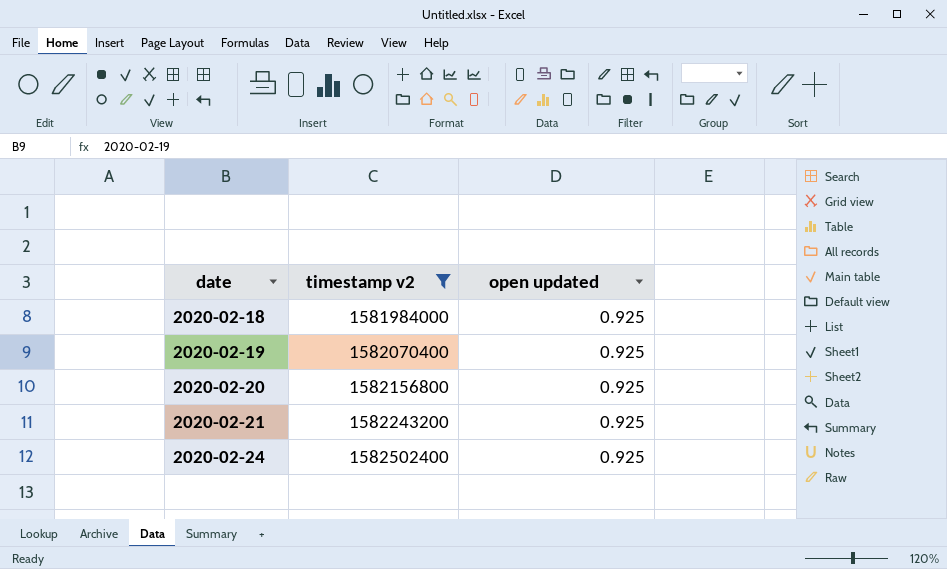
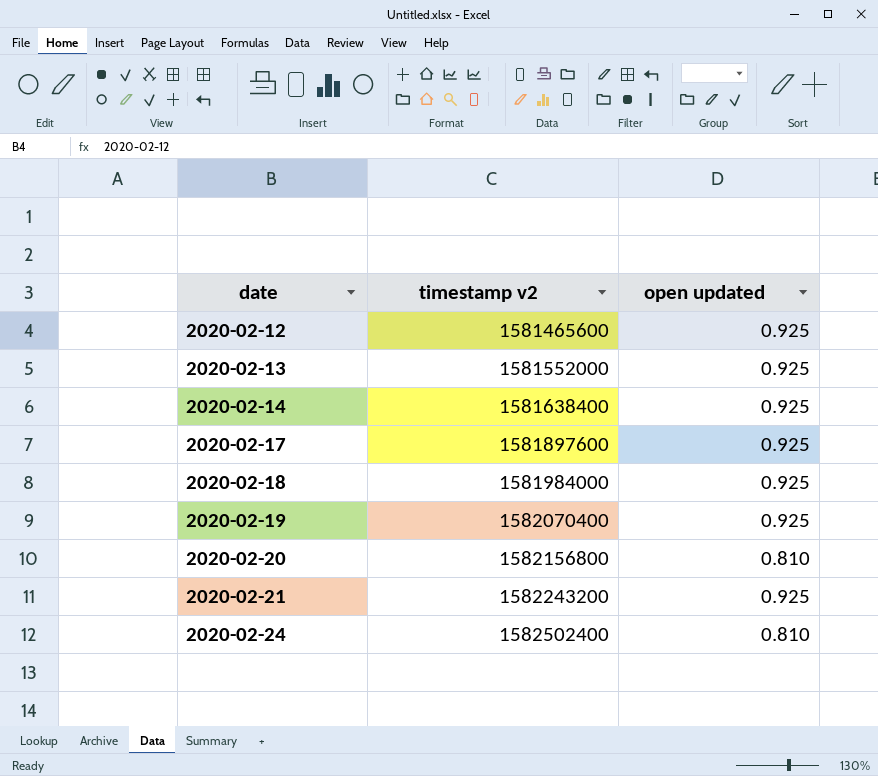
filter: timestamp v2 >= 1581984000 -> none
2020-02-20 | open updated: 0.925 -> 0.810
2020-02-24 | open updated: 0.925 -> 0.810

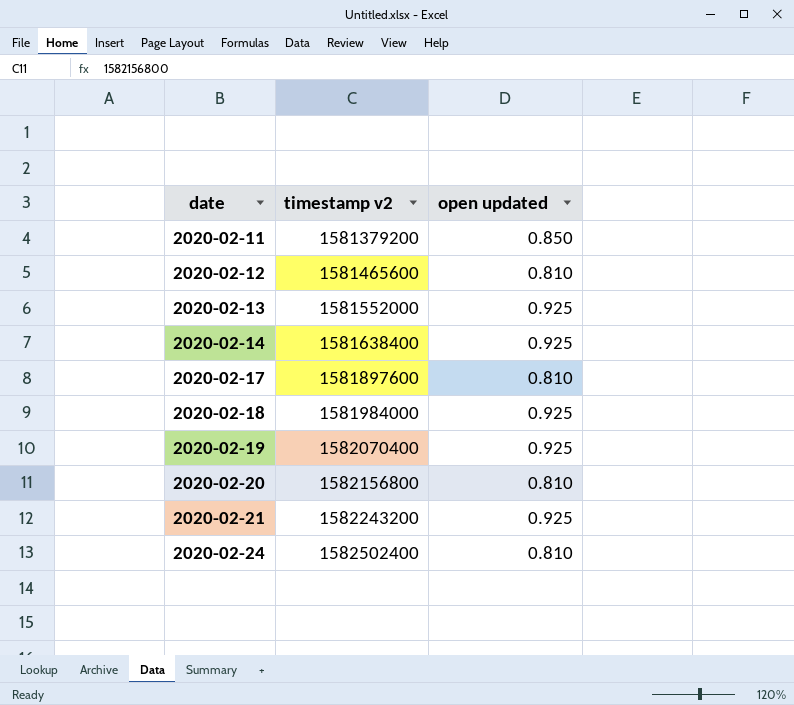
row 2020-02-11: none -> 1581379200 | 0.850
2020-02-12 | open updated: 0.925 -> 0.810
2020-02-17 | open updated: 0.925 -> 0.810

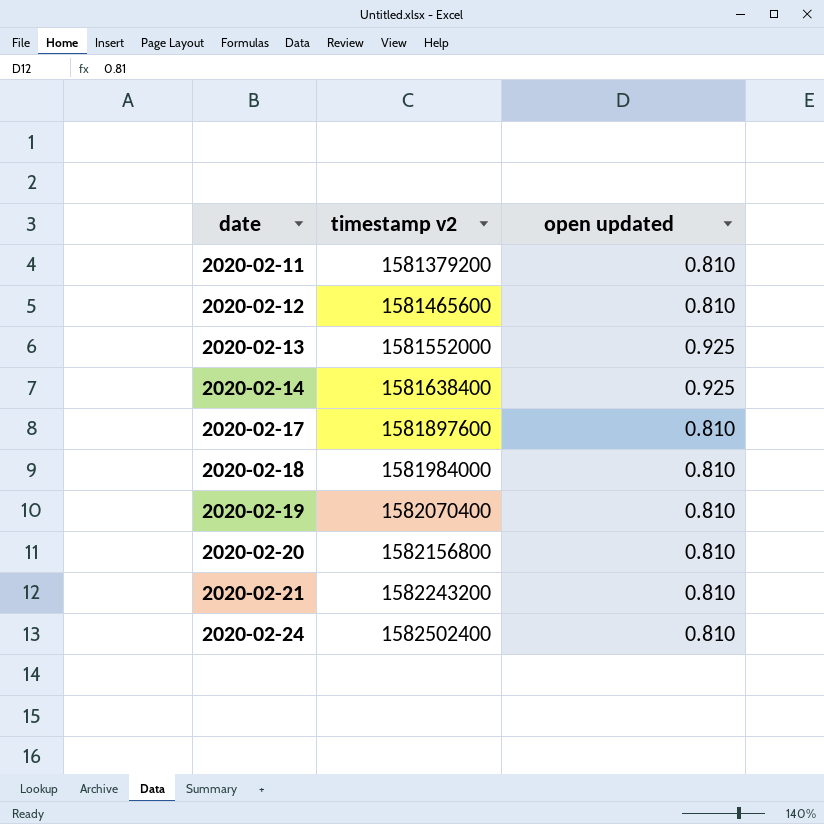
2020-02-11 | open updated: 0.850 -> 0.810
2020-02-18 | open updated: 0.925 -> 0.810
2020-02-19 | open updated: 0.925 -> 0.810
2020-02-21 | open updated: 0.925 -> 0.810

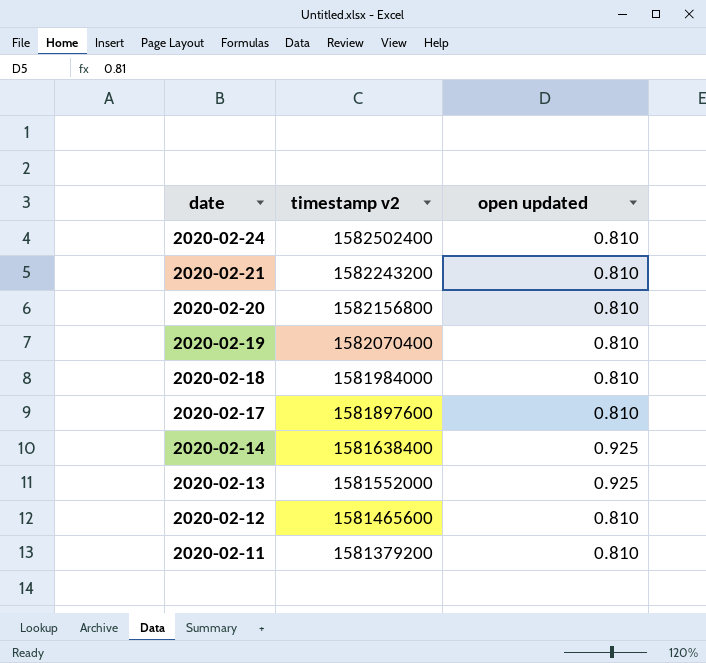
row order: date ascending -> date descending

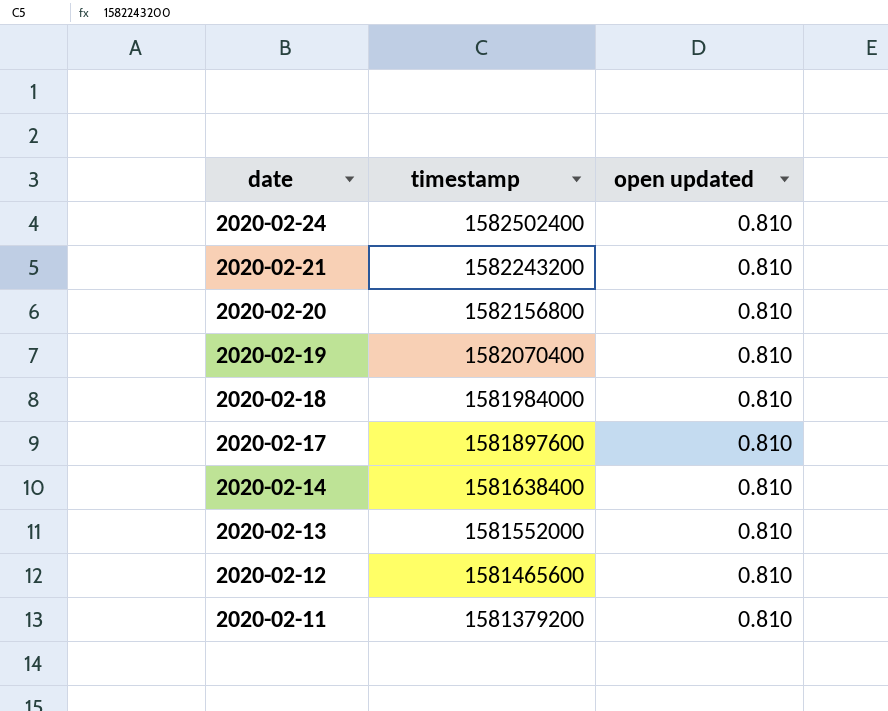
column name: timestamp v2 -> timestamp
2020-02-14 | open updated: 0.925 -> 0.810
2020-02-13 | open updated: 0.925 -> 0.810

